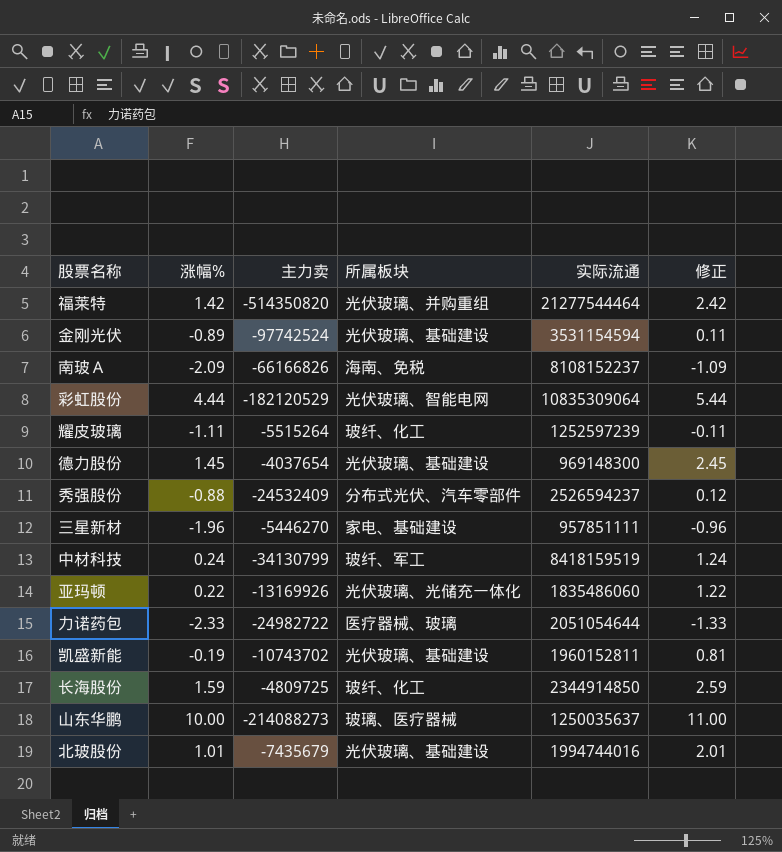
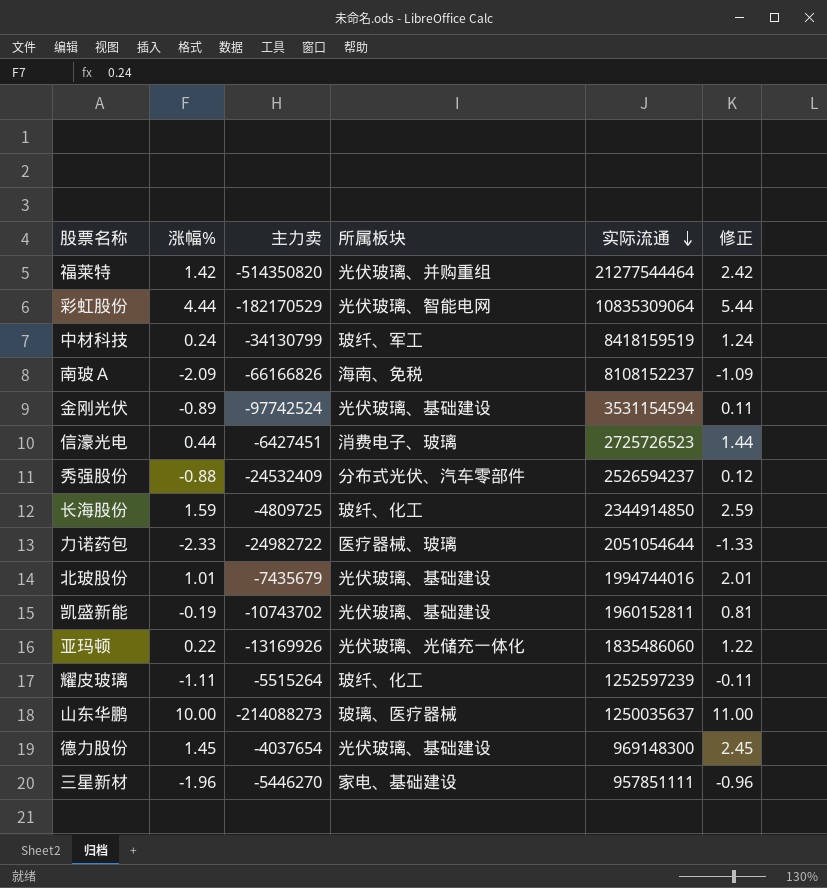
row order: none -> 实际流通 descending
彩虹股份 | 主力卖: -182120529 -> -182170529
row 信濠光电: none -> 0.44 | -6427451 | 消费电子、玻璃 | 2725726523 | 1.44

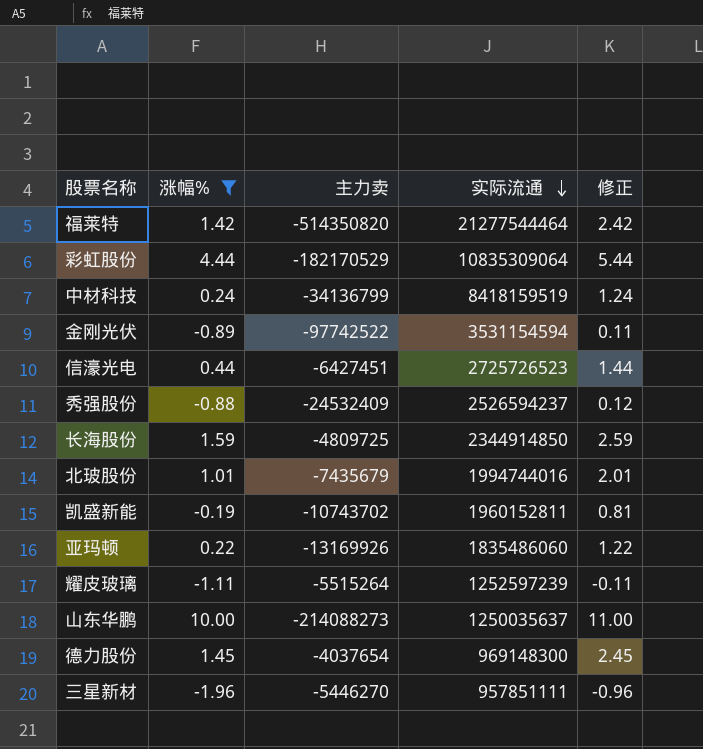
filter: none -> 涨幅% >= -1.96
column 所属板块 | position: 4 -> none
中材科技 | 主力卖: -34130799 -> -34136799
金刚光伏 | 主力卖: -97742524 -> -97742522

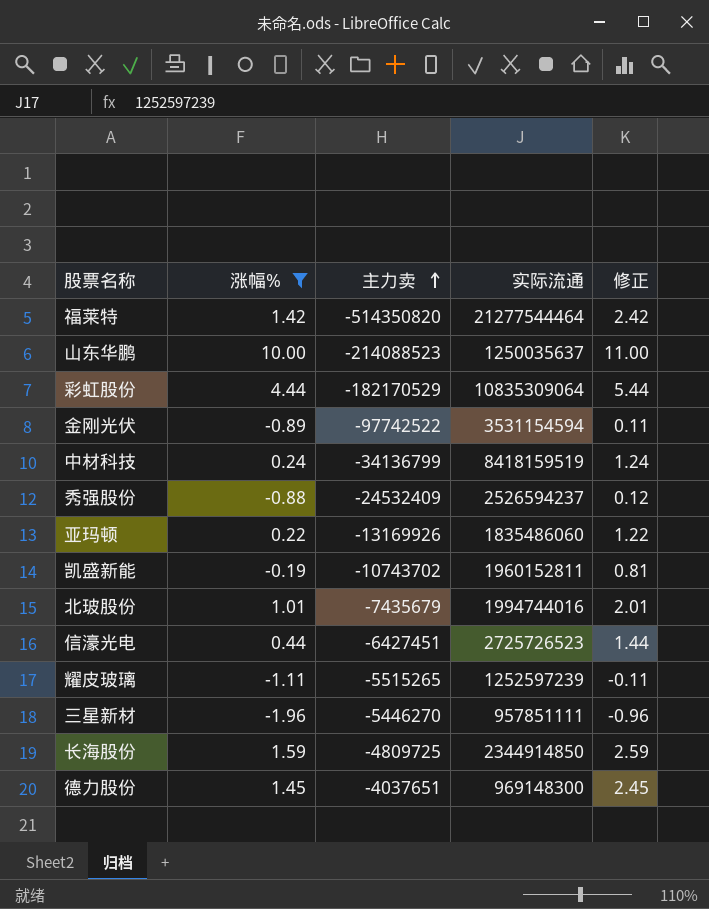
row order: 实际流通 descending -> 主力卖 ascending
山东华鹏 | 主力卖: -214088273 -> -214088523
耀皮玻璃 | 主力卖: -5515264 -> -5515265
德力股份 | 主力卖: -4037654 -> -4037651

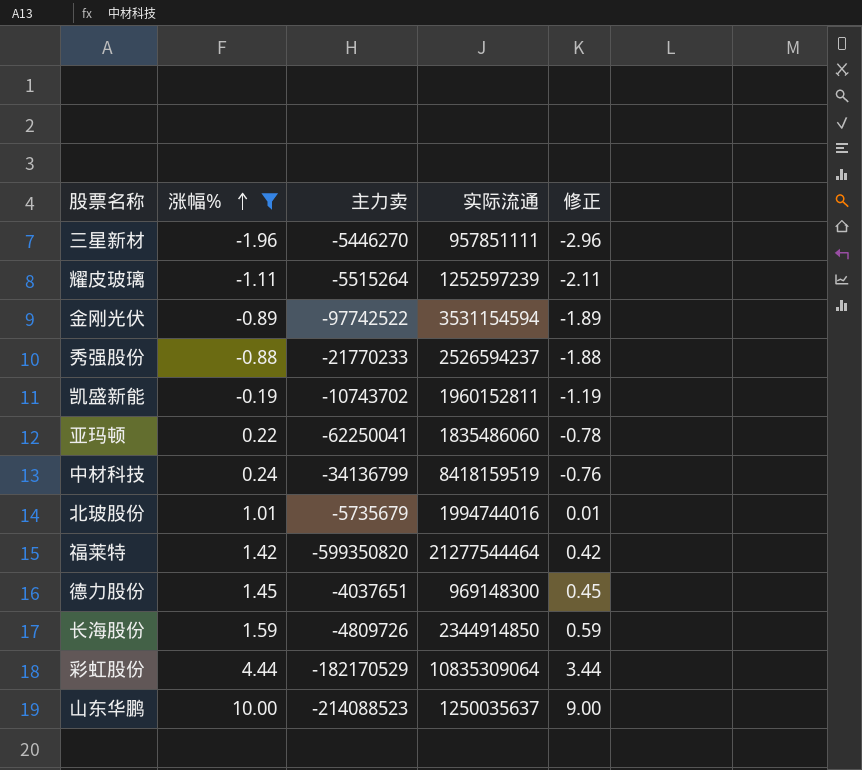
row order: 主力卖 ascending -> 涨幅% ascending
column 修正 | formula: [涨幅%] + 1 -> [涨幅%] - 1
row 信濠光电: 0.44 | -6427451 | 2725726523 | 1.44 -> none
耀皮玻璃 | 主力卖: -5515265 -> -5515264
秀强股份 | 主力卖: -24532409 -> -21770233
亚玛顿 | 主力卖: -13169926 -> -62250041
北玻股份 | 主力卖: -7435679 -> -5735679
福莱特 | 主力卖: -514350820 -> -599350820
长海股份 | 主力卖: -4809725 -> -4809726

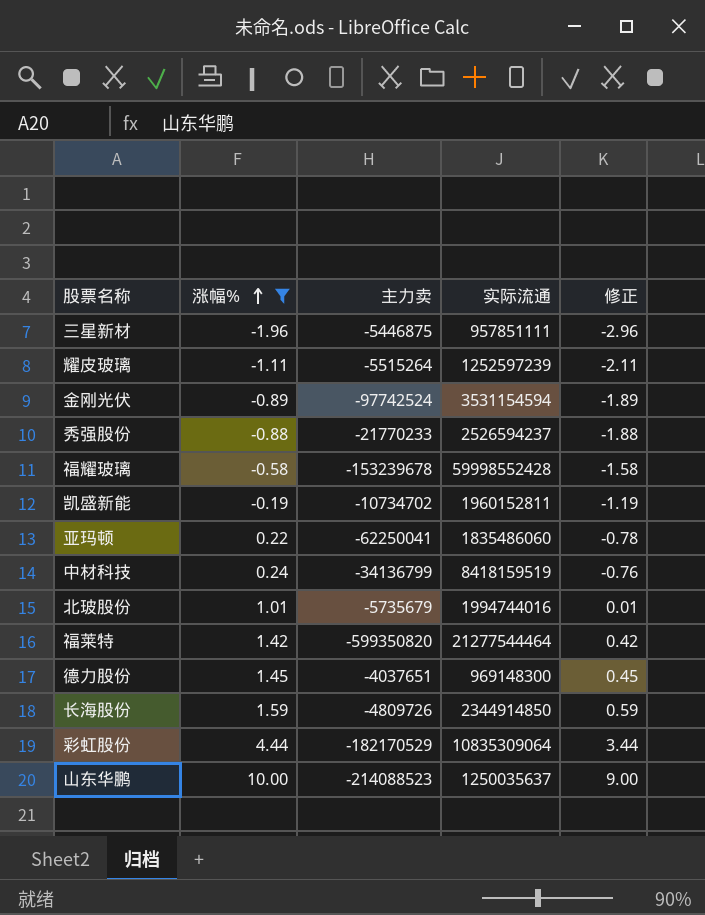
三星新材 | 主力卖: -5446270 -> -5446875
金刚光伏 | 主力卖: -97742522 -> -97742524
row 福耀玻璃: none -> -0.58 | -153239678 | 59998552428 | -1.58
凯盛新能 | 主力卖: -10743702 -> -10734702

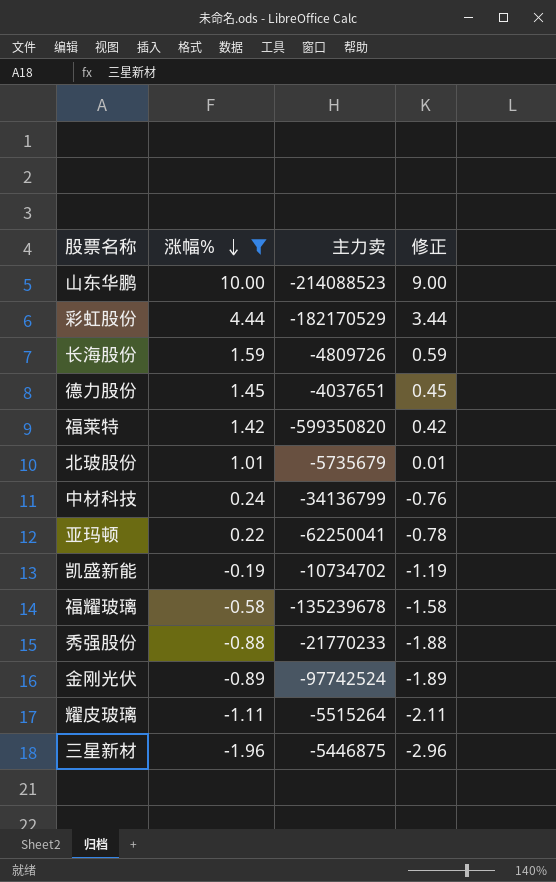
row order: 涨幅% ascending -> 涨幅% descending
column 实际流通 | position: 4 -> none
福耀玻璃 | 主力卖: -153239678 -> -135239678

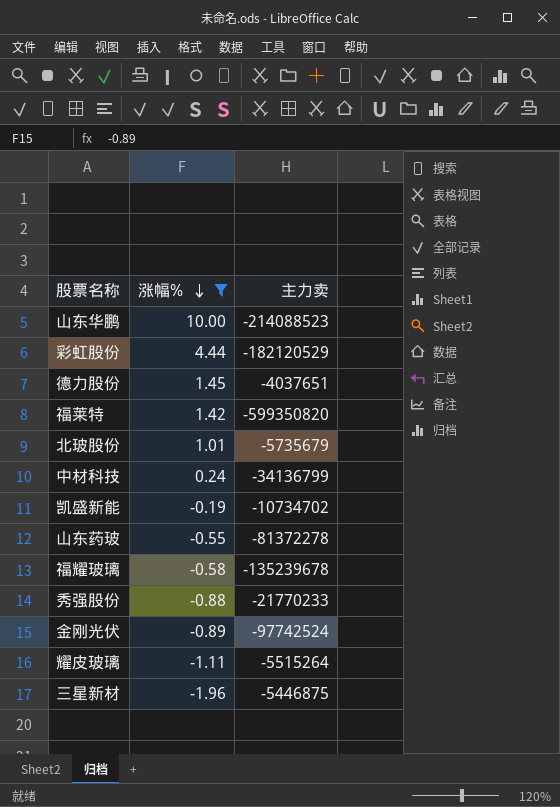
column 修正 | formula: [涨幅%] - 1 -> none
row 长海股份: 1.59 | -4809726 | 0.59 -> none
row 亚玛顿: 0.22 | -62250041 | -0.78 -> none
彩虹股份 | 主力卖: -182170529 -> -182120529
row 山东药玻: none -> -0.55 | -81372278

